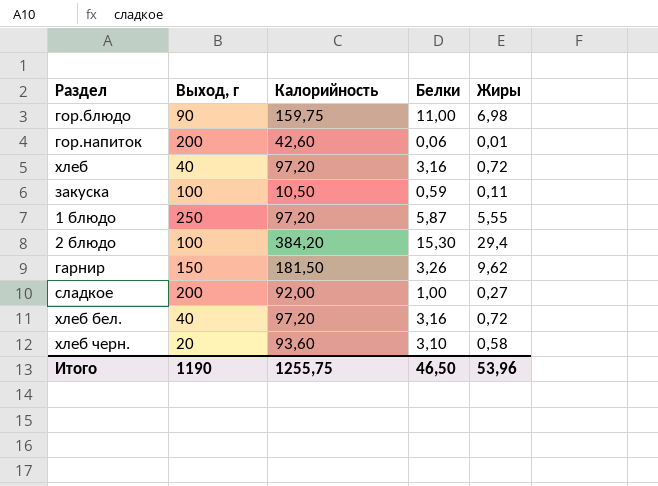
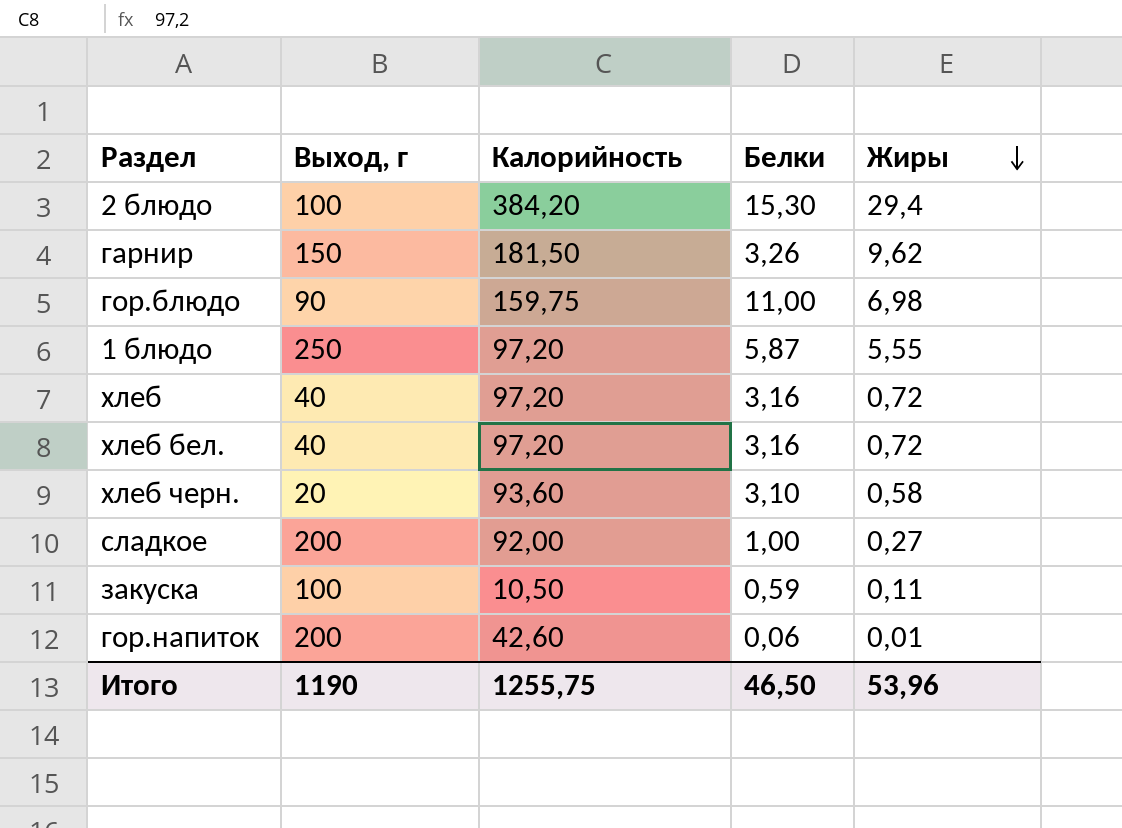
row order: none -> Жиры descending

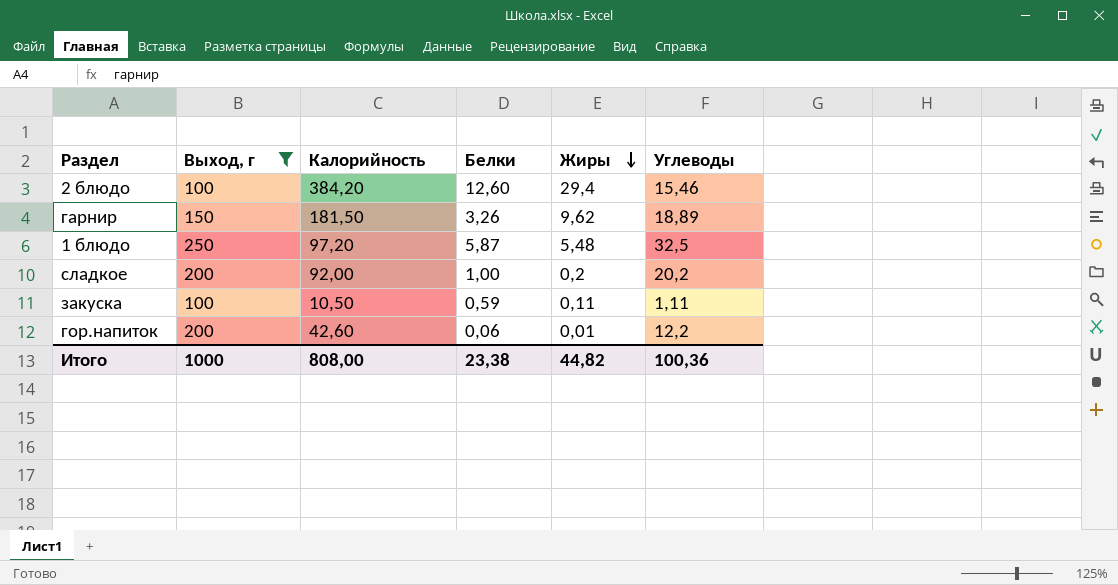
filter: none -> Выход, г >= 100
column Углеводы | position: none -> 6
2 блюдо | Белки: 15,30 -> 12,60
1 блюдо | Жиры: 5,55 -> 5,48
сладкое | Жиры: 0,27 -> 0,2
Итого | Выход, г: 1190 -> 1000
Итого | Калорийность: 1255,75 -> 808,00
Итого | Белки: 46,50 -> 23,38
Итого | Жиры: 53,96 -> 44,82

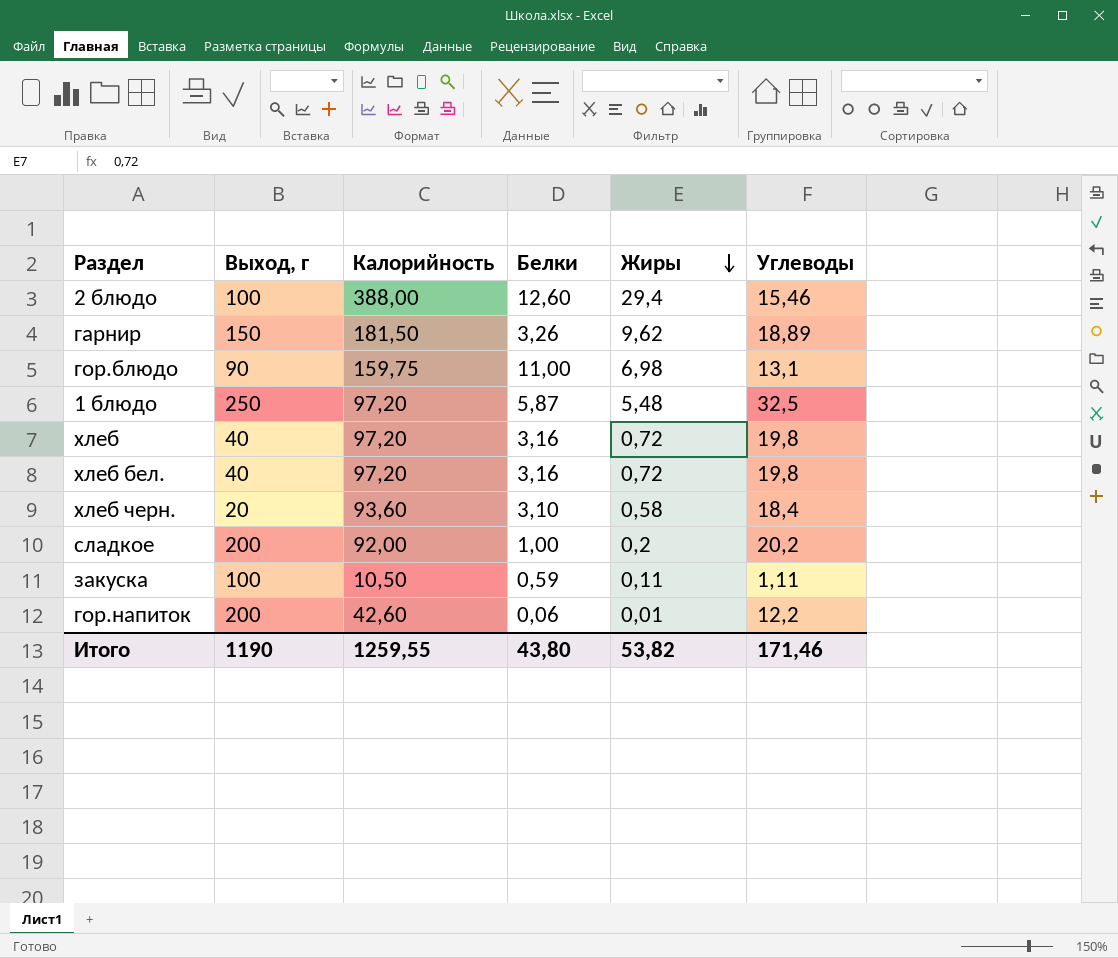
filter: Выход, г >= 100 -> none
2 блюдо | Калорийность: 384,20 -> 388,00
Итого | Выход, г: 1000 -> 1190
Итого | Калорийность: 808,00 -> 1259,55
Итого | Белки: 23,38 -> 43,80
Итого | Жиры: 44,82 -> 53,82
Итого | Углеводы: 100,36 -> 171,46

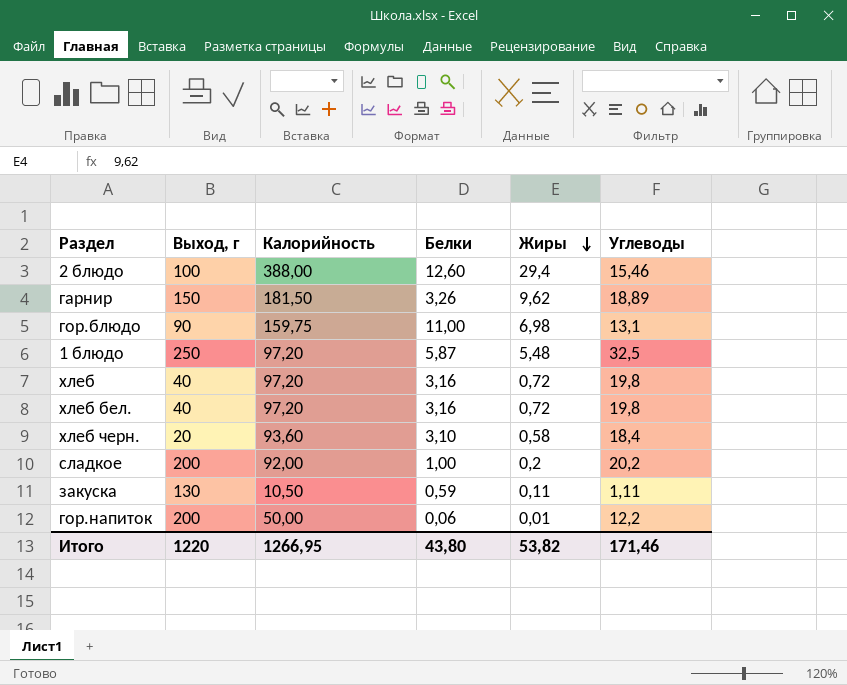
закуска | Выход, г: 100 -> 130
гор.напиток | Калорийность: 42,60 -> 50,00
Итого | Выход, г: 1190 -> 1220
Итого | Калорийность: 1259,55 -> 1266,95

